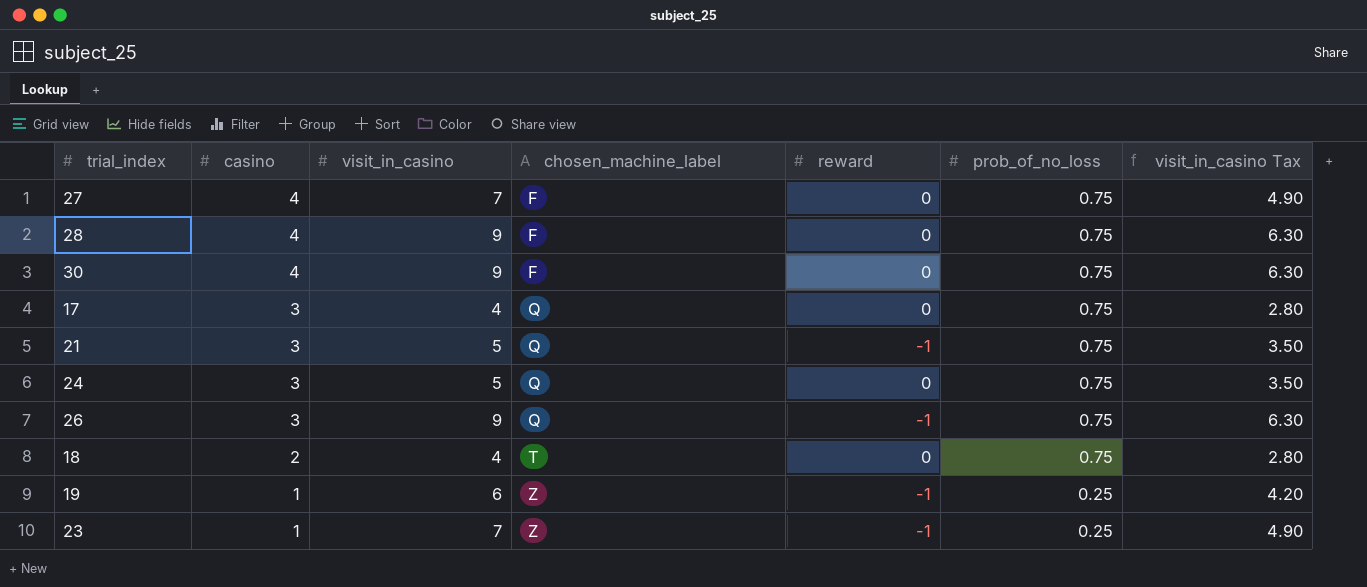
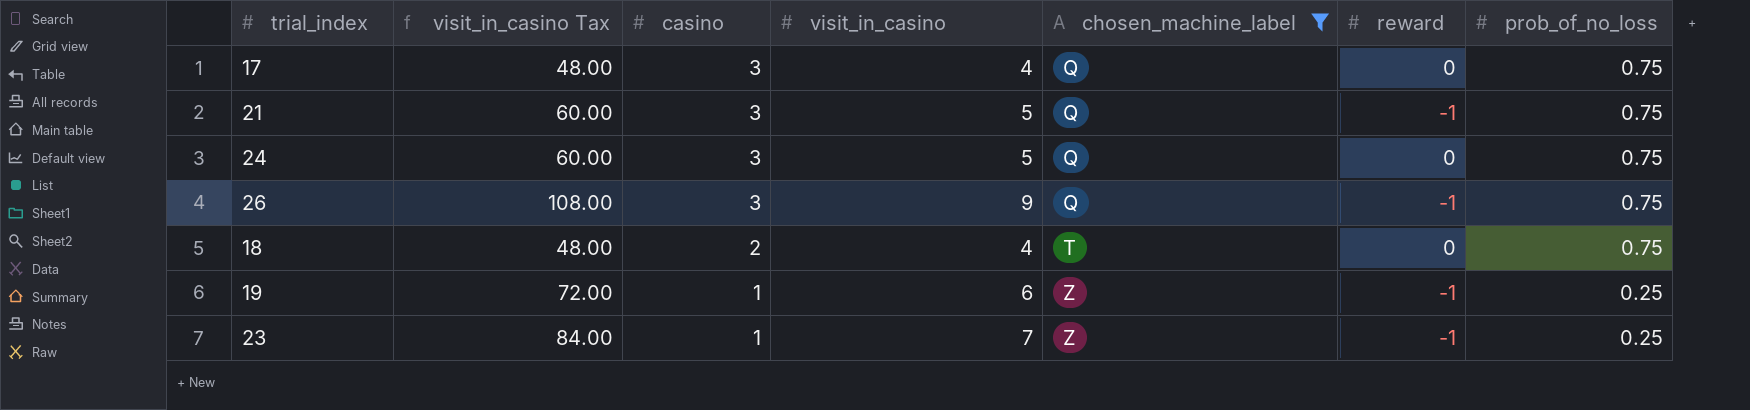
filter: none -> chosen_machine_label != F
column visit_in_casino Tax | formula: [visit_in_casino] * 0.7 -> [visit_in_casino] * 12
column visit_in_casino Tax | position: 7 -> 2

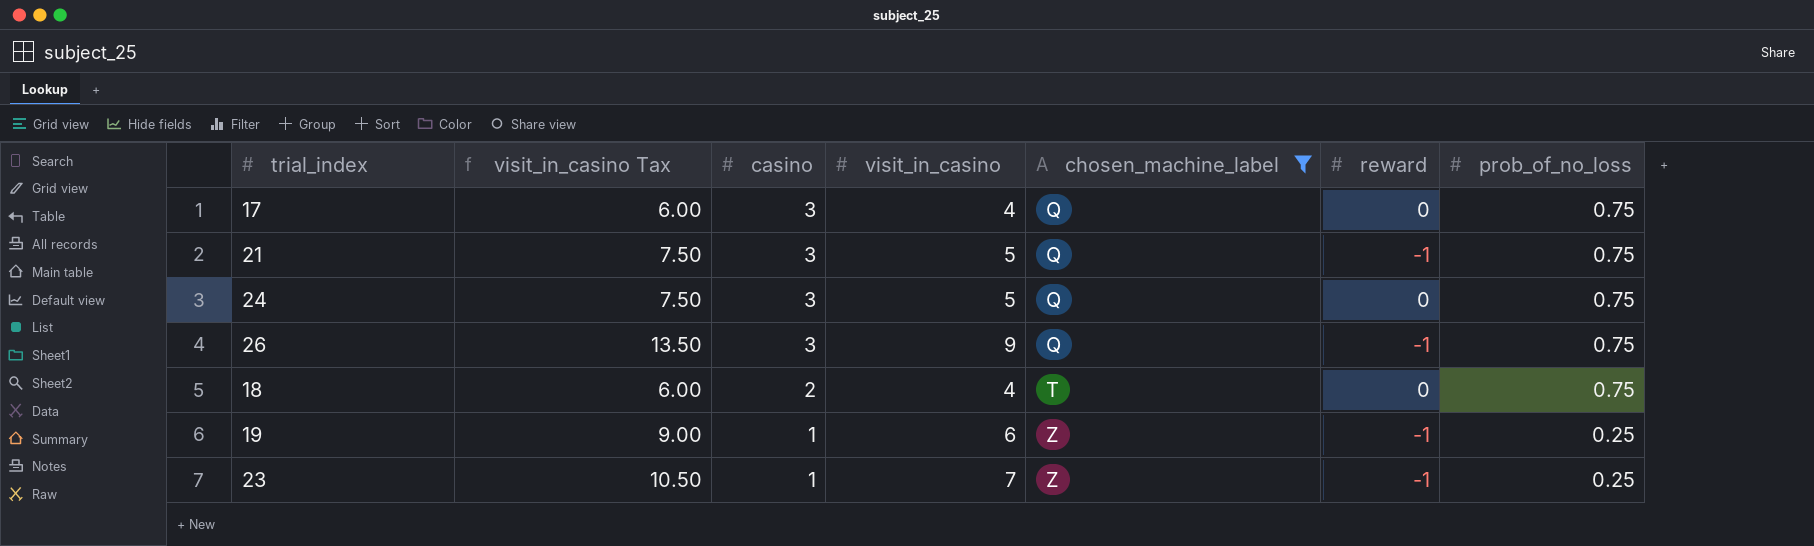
column visit_in_casino Tax | formula: [visit_in_casino] * 12 -> [visit_in_casino] * 1.5

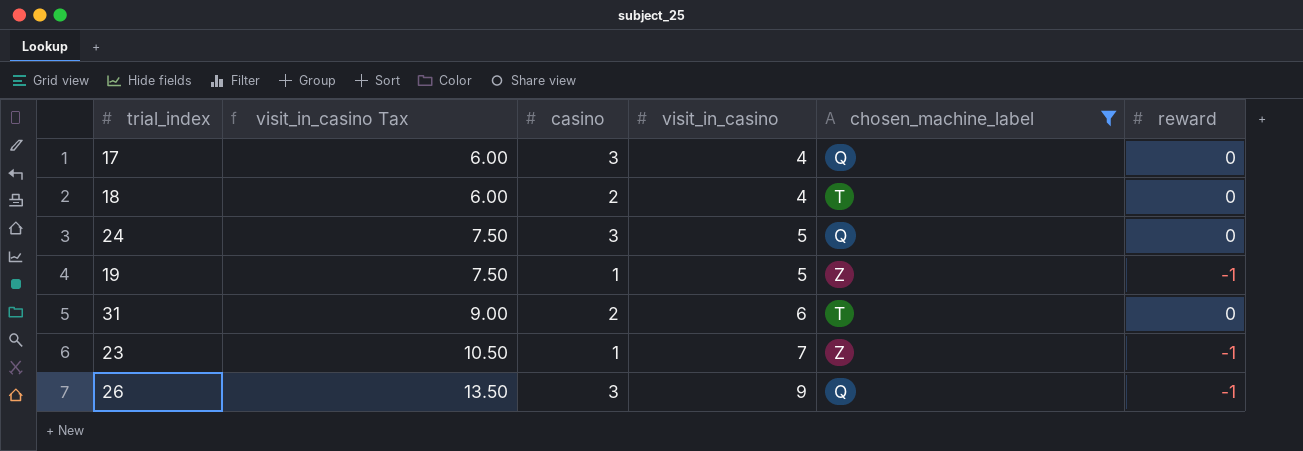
row order: casino descending -> visit_in_casino Tax ascending
column prob_of_no_loss | position: 7 -> none
row 21: 7.50 | 3 | 5 | Q | -1 | 0.75 -> none
19 | visit_in_casino Tax: 9.00 -> 7.50
19 | visit_in_casino: 6 -> 5
row 31: none -> 9.00 | 2 | 6 | T | 0

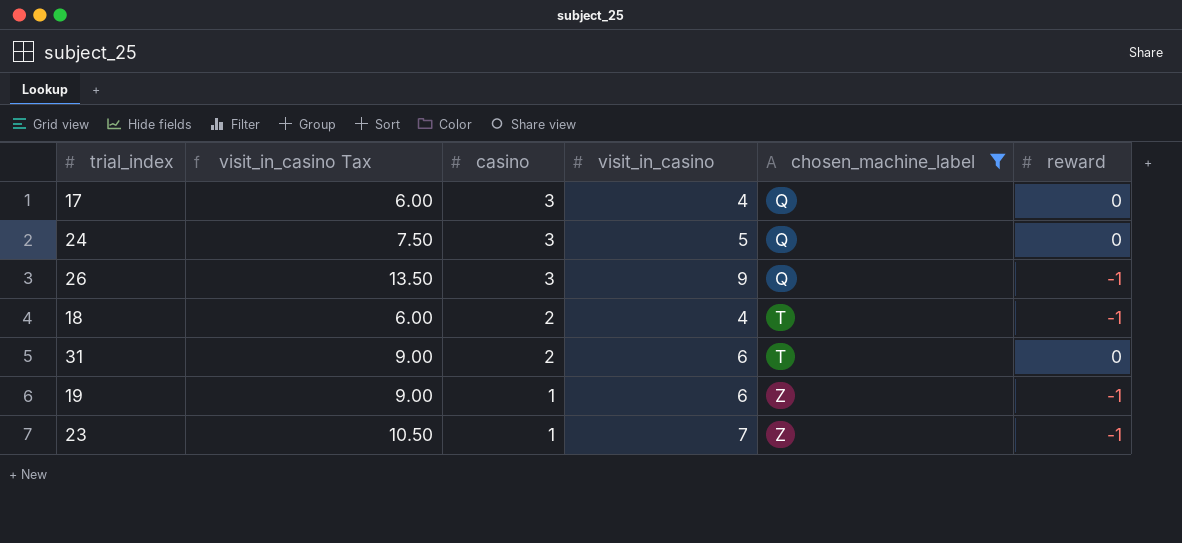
row order: visit_in_casino Tax ascending -> casino descending
18 | reward: 0 -> -1
19 | visit_in_casino Tax: 7.50 -> 9.00
19 | visit_in_casino: 5 -> 6

